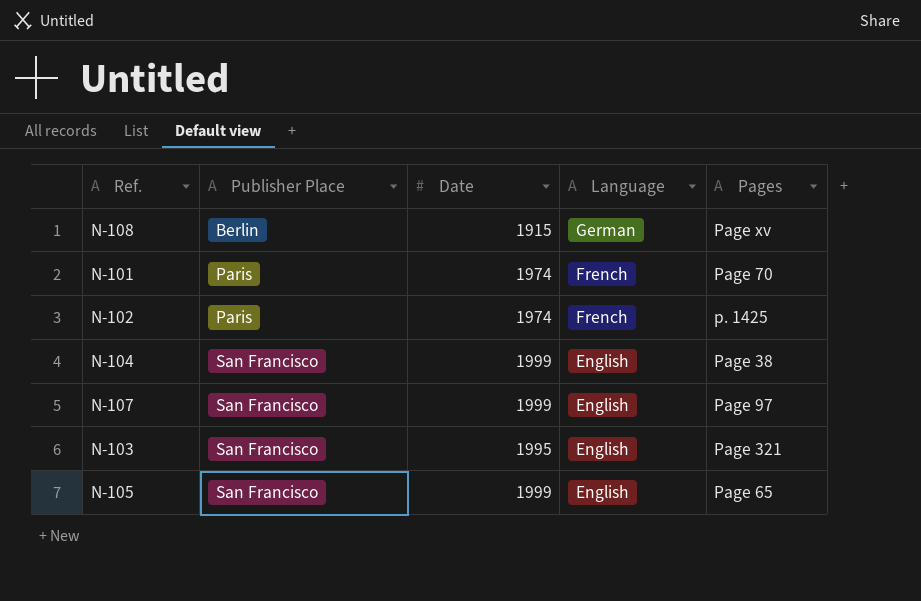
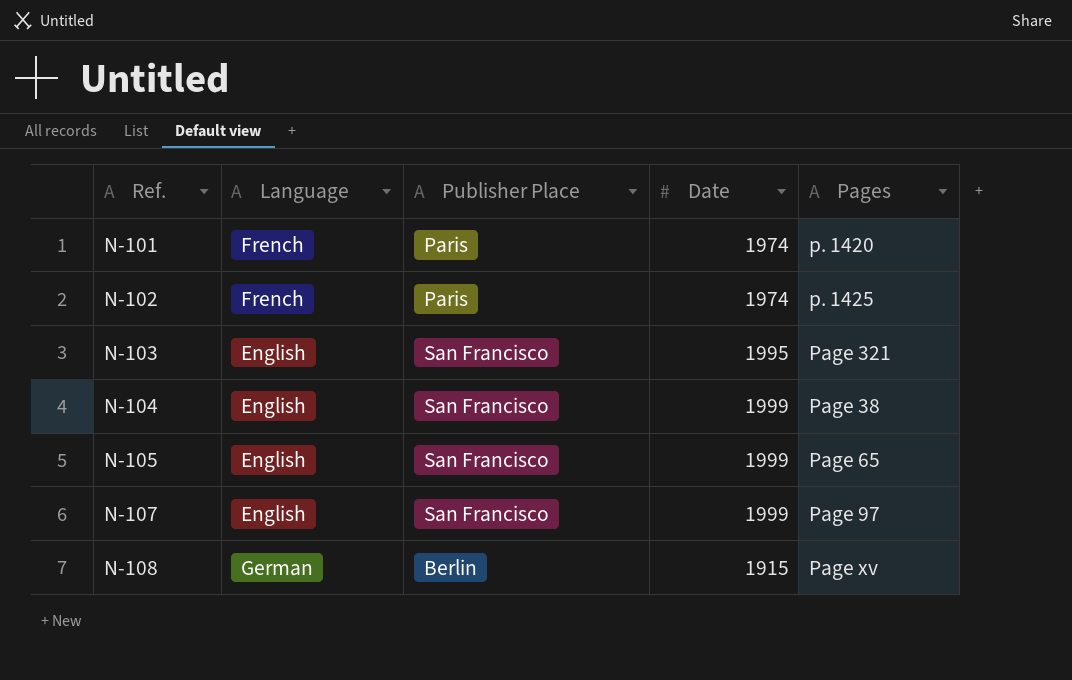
row order: Publisher Place ascending -> Ref. ascending
column Language | position: 4 -> 2
N-101 | Pages: Page 70 -> p. 1420

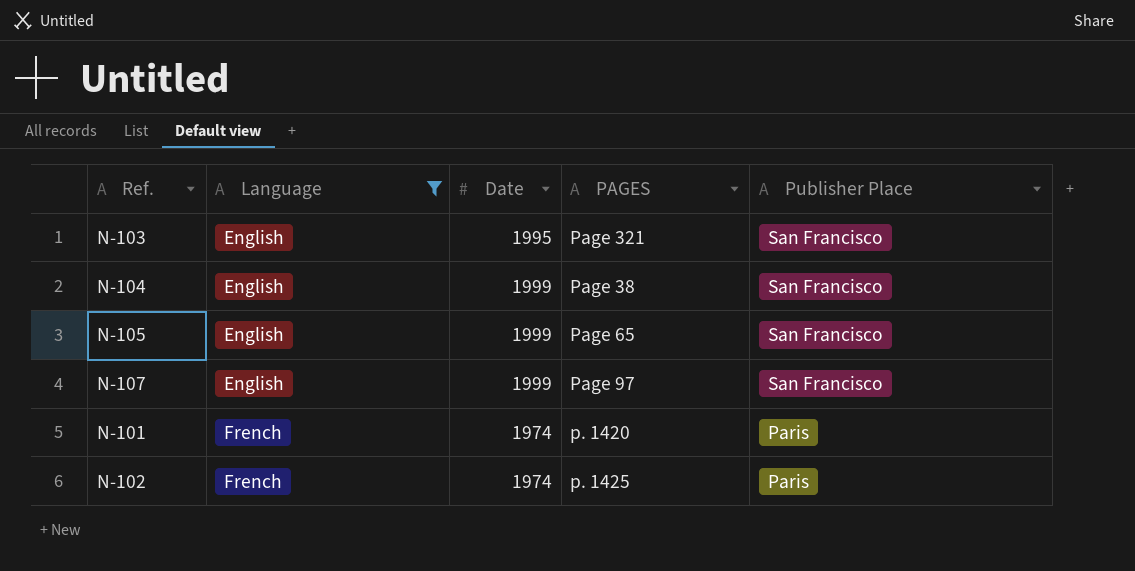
filter: none -> Language != German
row order: Ref. ascending -> Language ascending
column name: Pages -> PAGES
column Publisher Place | position: 3 -> 5

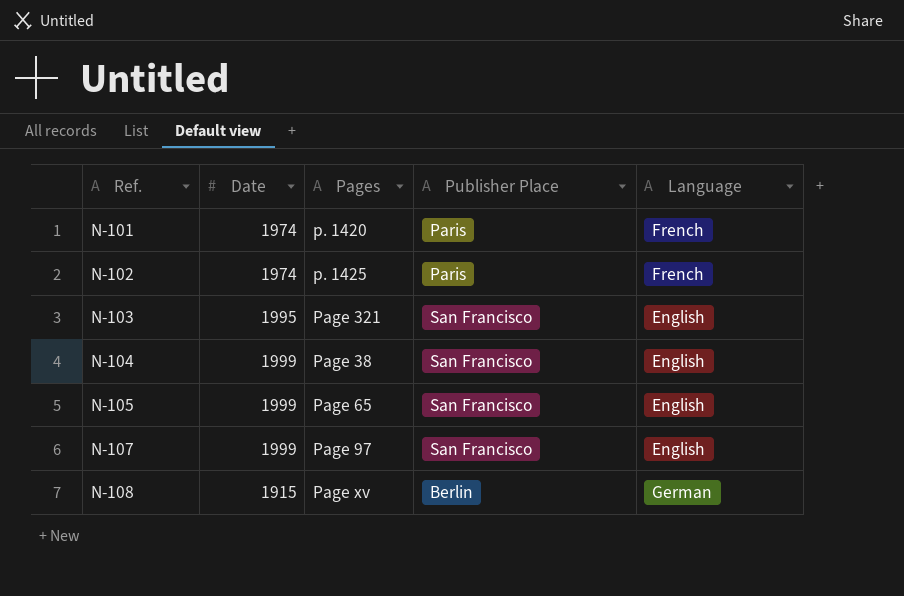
filter: Language != German -> none
row order: Language ascending -> Ref. ascending
column name: PAGES -> Pages
column Language | position: 2 -> 5

